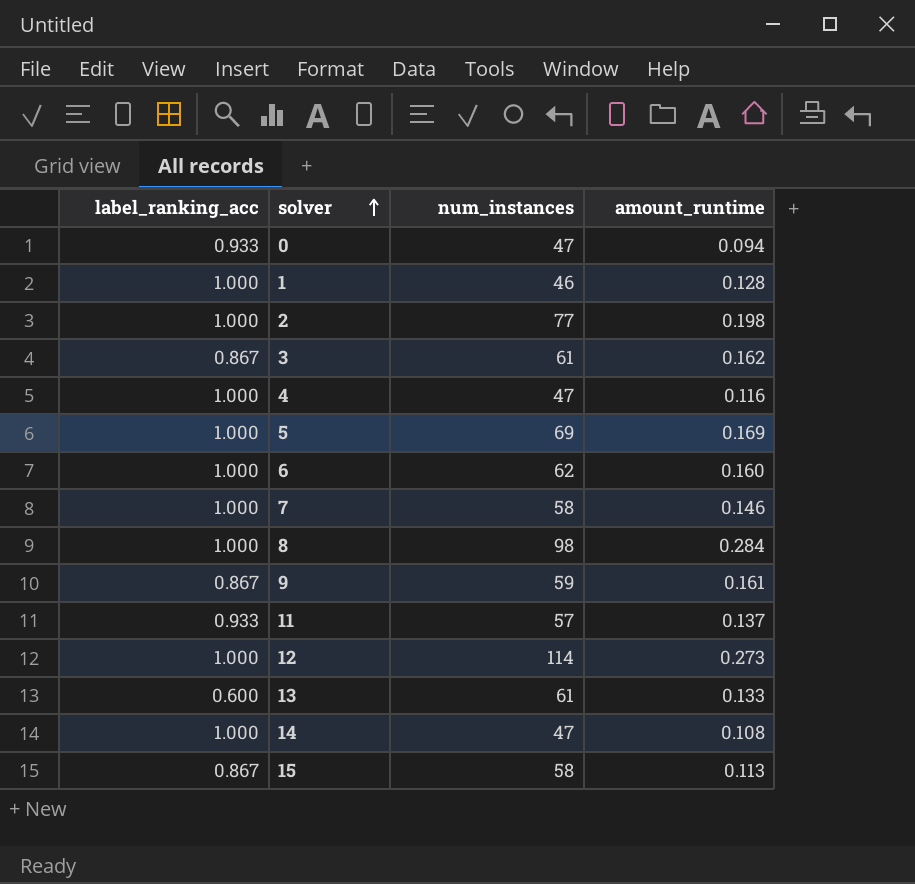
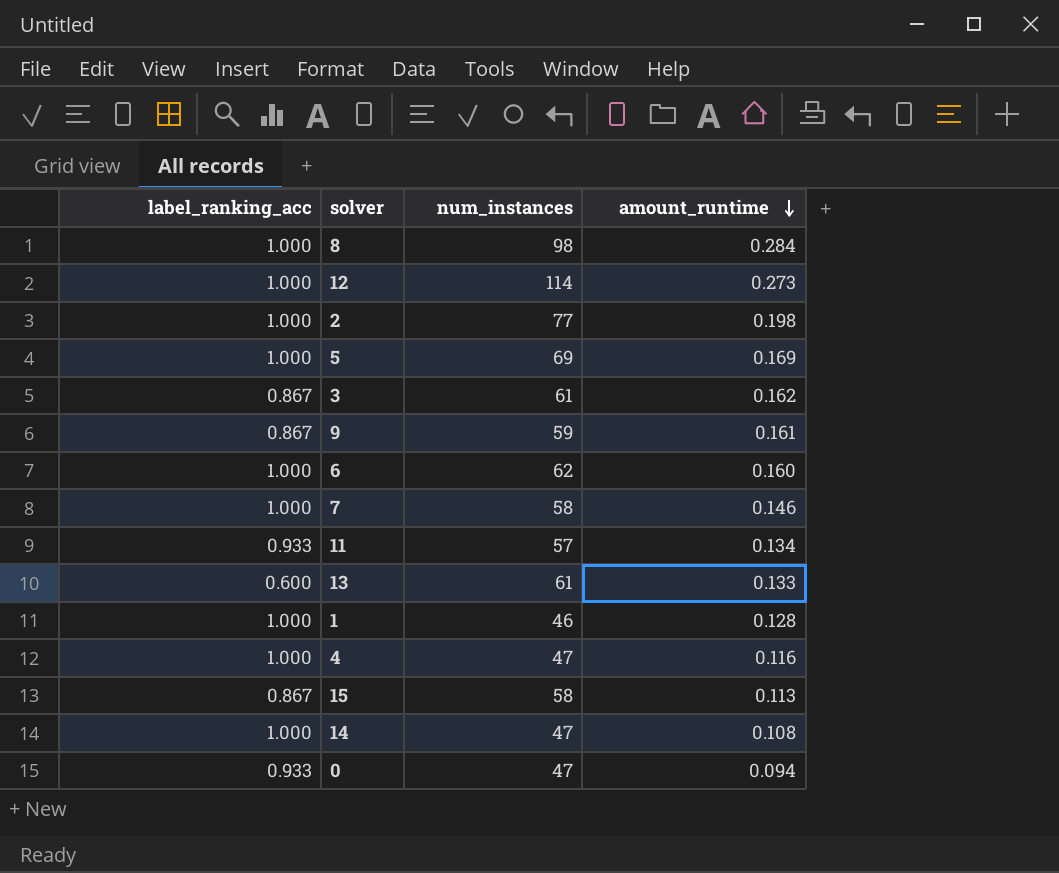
row order: solver ascending -> amount_runtime descending
11 | amount_runtime: 0.137 -> 0.134

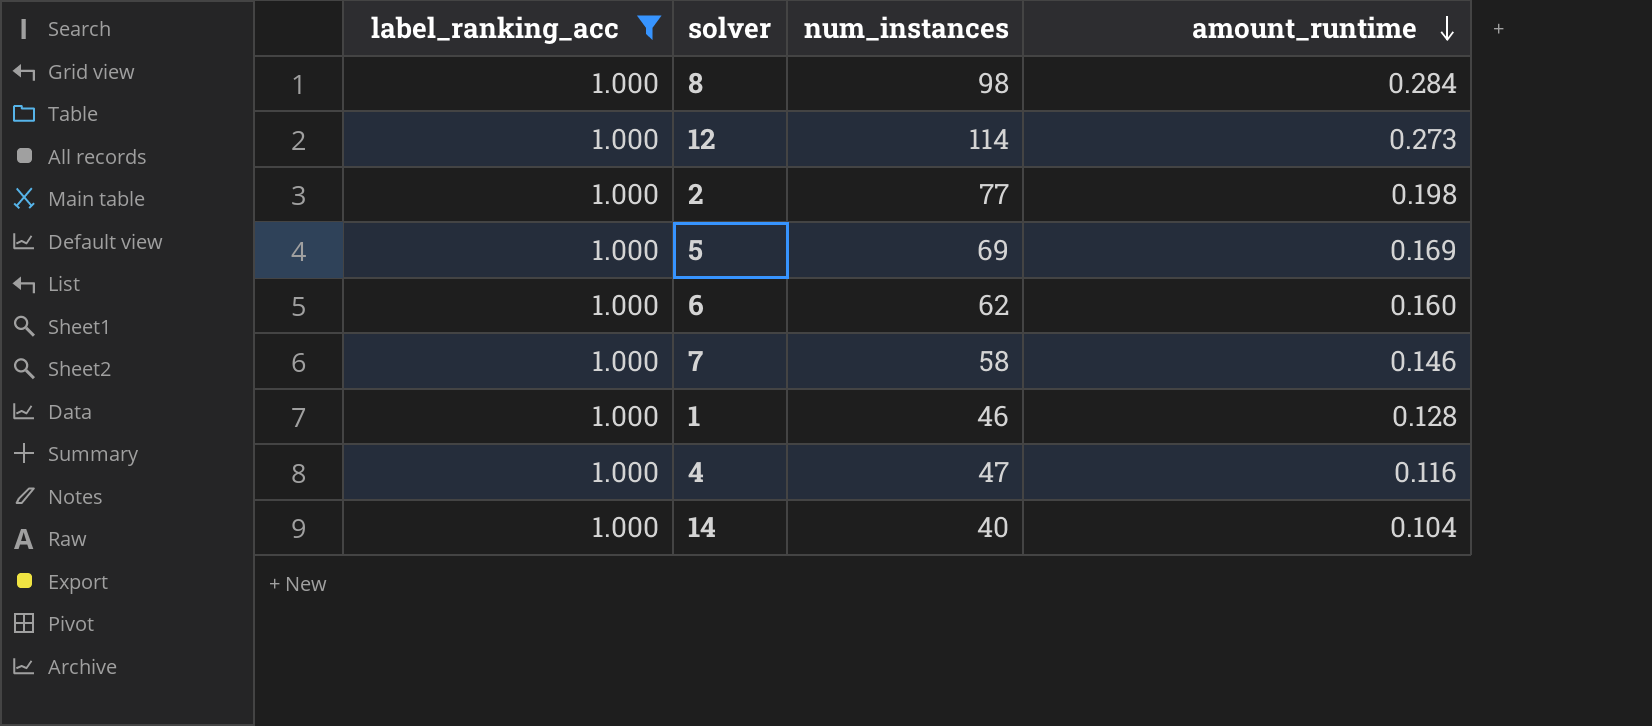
filter: none -> label_ranking_acc = 1.000
14 | num_instances: 47 -> 40
14 | amount_runtime: 0.108 -> 0.104

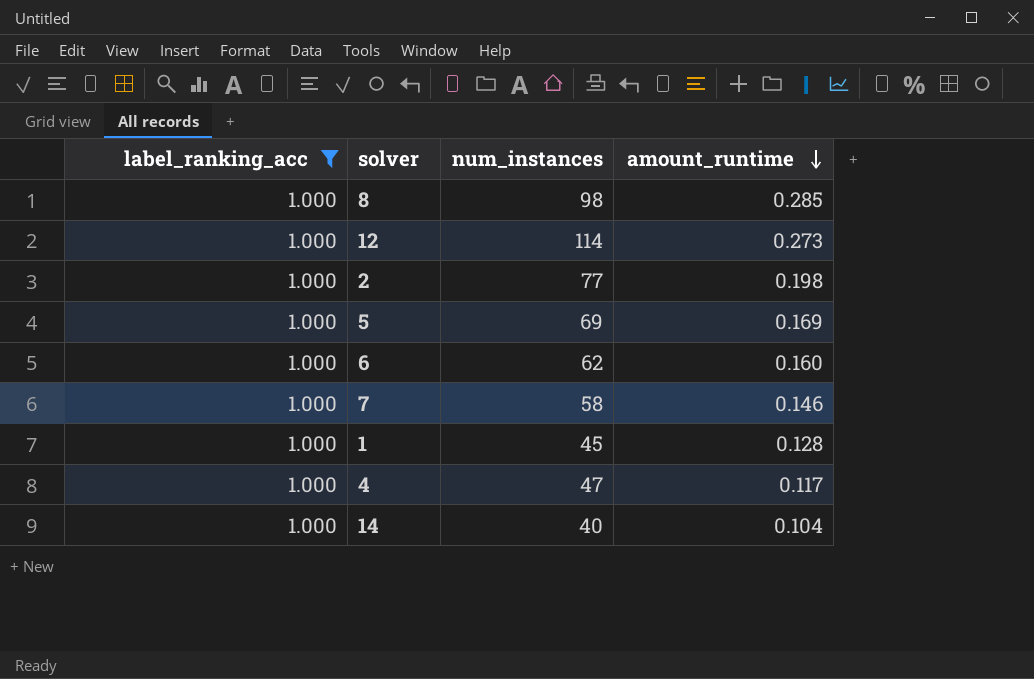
8 | amount_runtime: 0.284 -> 0.285
1 | num_instances: 46 -> 45
4 | amount_runtime: 0.116 -> 0.117

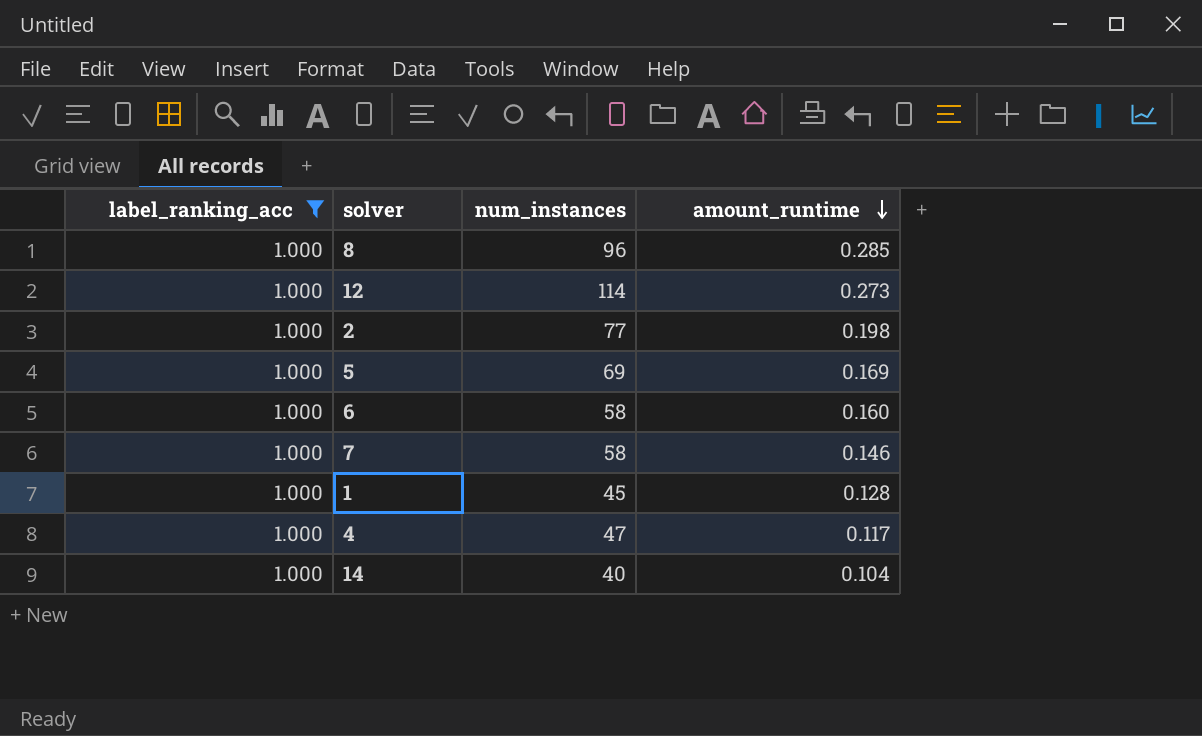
8 | num_instances: 98 -> 96
6 | num_instances: 62 -> 58

